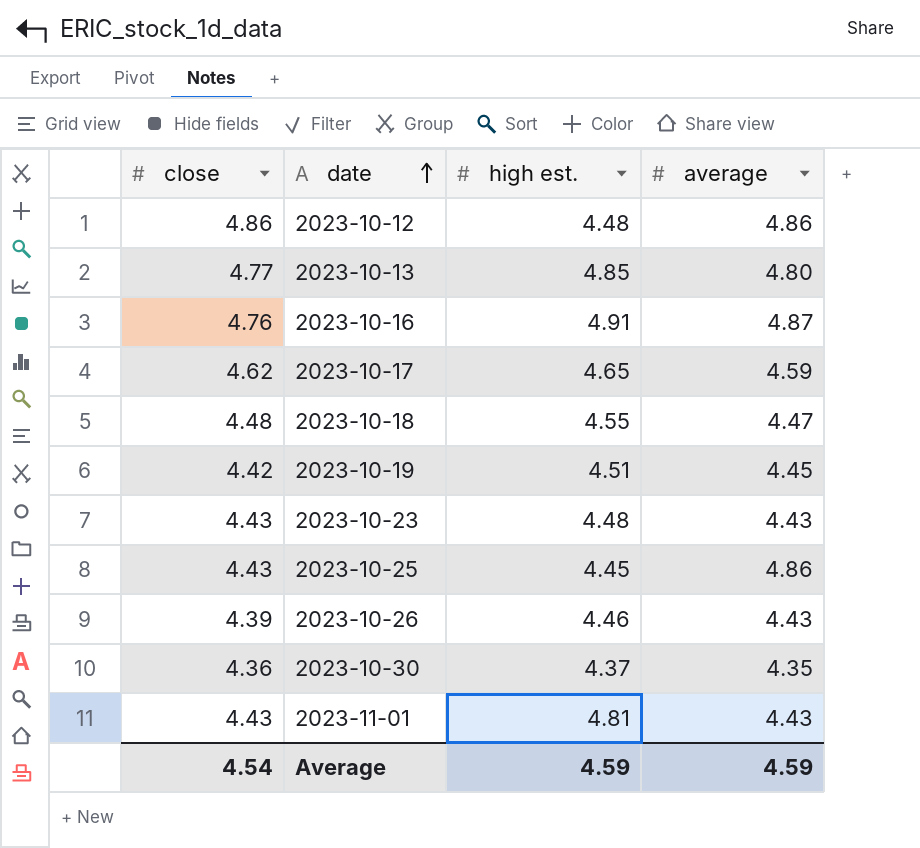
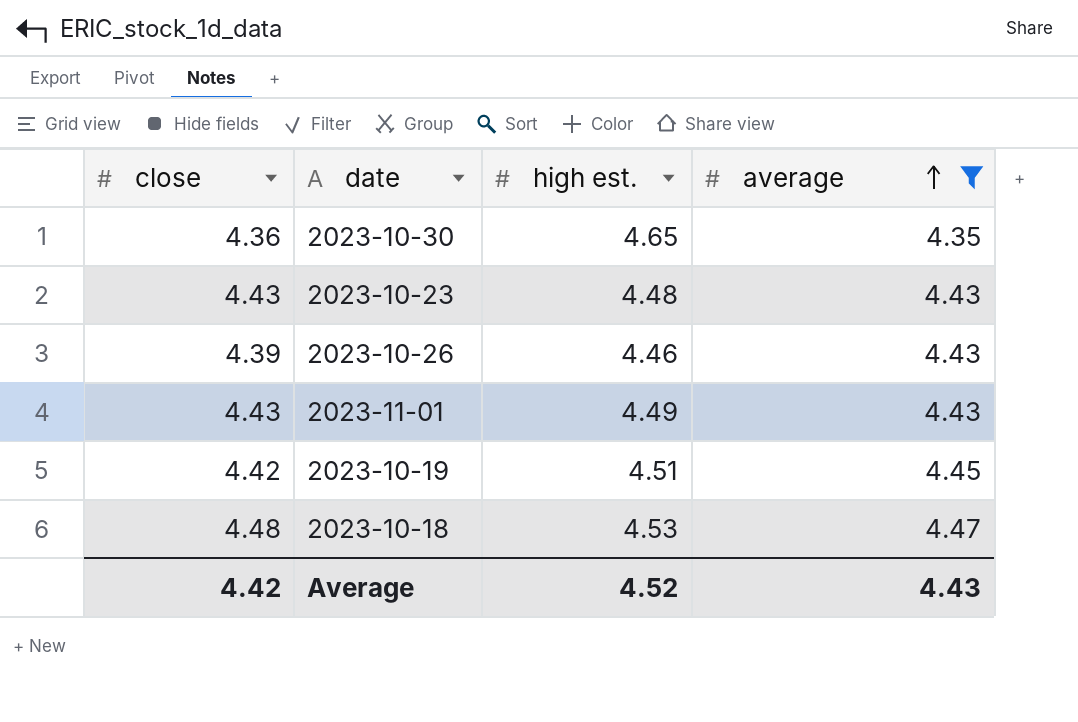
filter: none -> average <= 4.47
row order: date ascending -> average ascending
2023-10-30 | high est.: 4.37 -> 4.65
2023-11-01 | high est.: 4.81 -> 4.49
2023-10-18 | high est.: 4.55 -> 4.53
Average | close: 4.54 -> 4.42
Average | high est.: 4.59 -> 4.52
Average | average: 4.59 -> 4.43

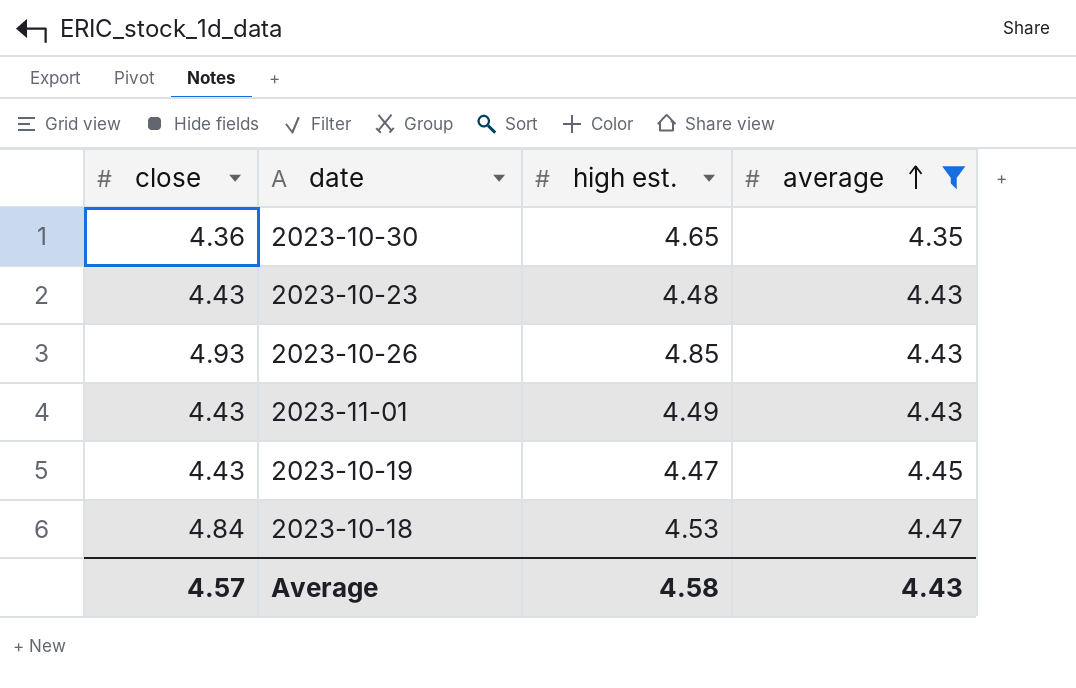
2023-10-26 | close: 4.39 -> 4.93
2023-10-26 | high est.: 4.46 -> 4.85
2023-10-19 | close: 4.42 -> 4.43
2023-10-19 | high est.: 4.51 -> 4.47
2023-10-18 | close: 4.48 -> 4.84
Average | close: 4.42 -> 4.57
Average | high est.: 4.52 -> 4.58

